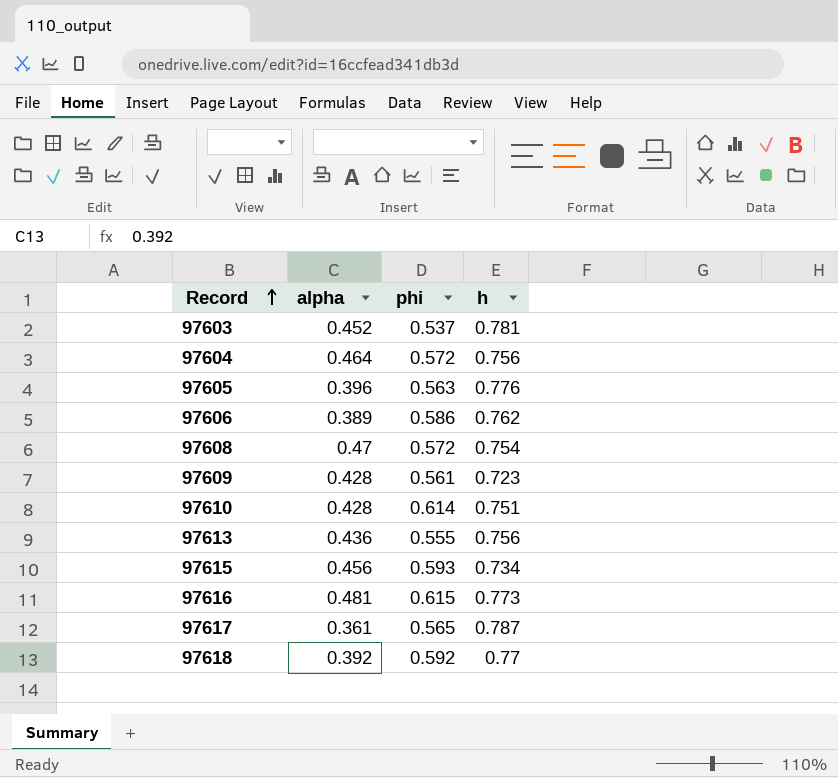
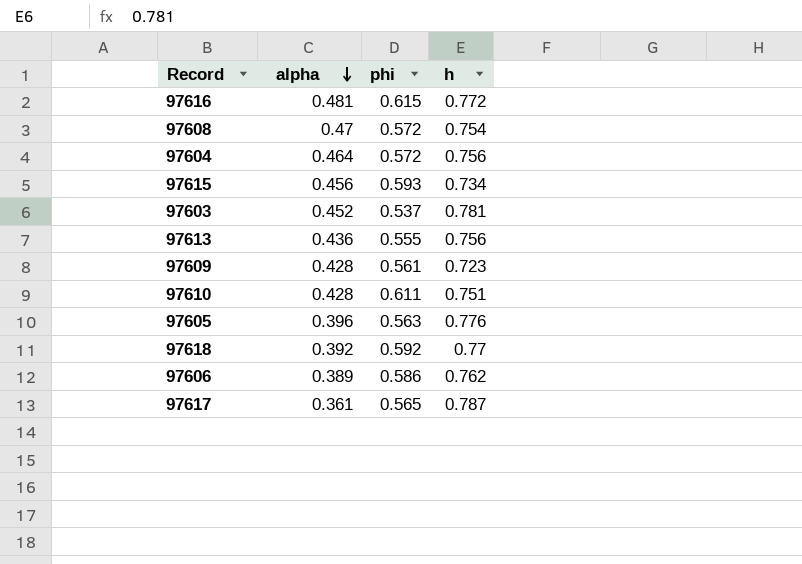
row order: Record ascending -> alpha descending
97616 | h: 0.773 -> 0.772
97610 | phi: 0.614 -> 0.611

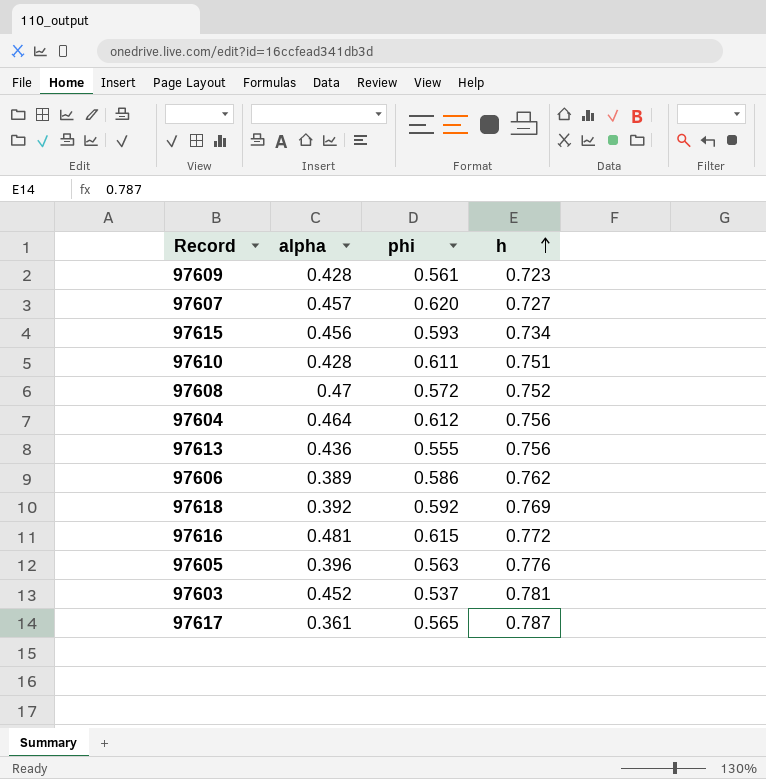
row order: alpha descending -> h ascending
row 97607: none -> 0.457 | 0.620 | 0.727
97608 | h: 0.754 -> 0.752
97604 | phi: 0.572 -> 0.612
97618 | h: 0.77 -> 0.769

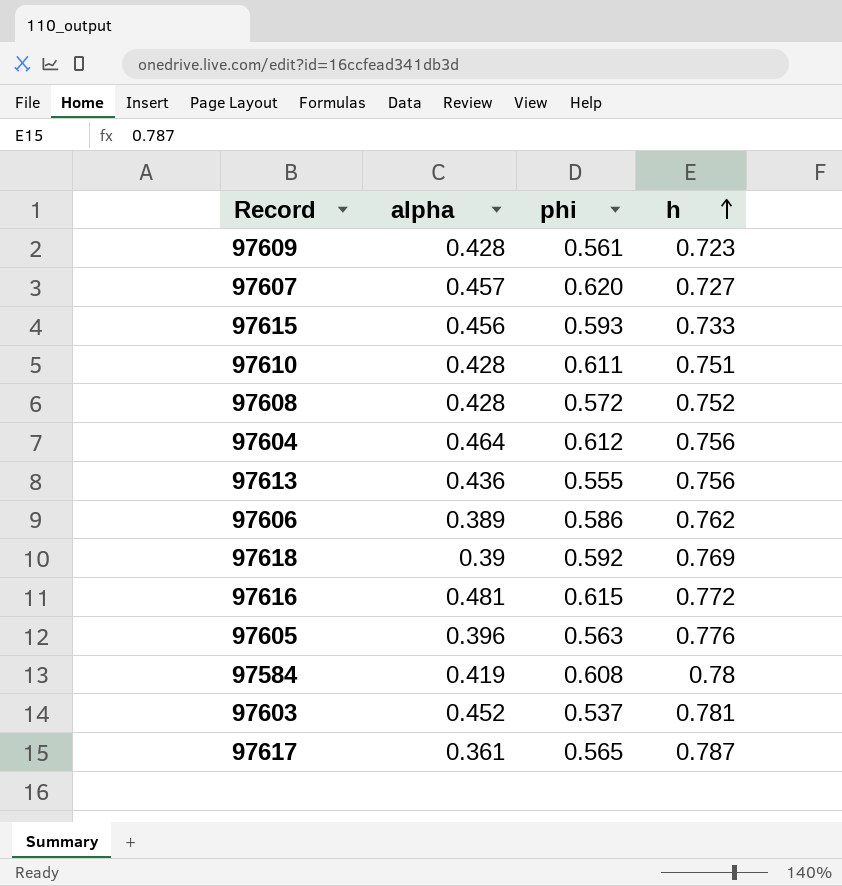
97615 | h: 0.734 -> 0.733
97608 | alpha: 0.47 -> 0.428
97618 | alpha: 0.392 -> 0.39
row 97584: none -> 0.419 | 0.608 | 0.78

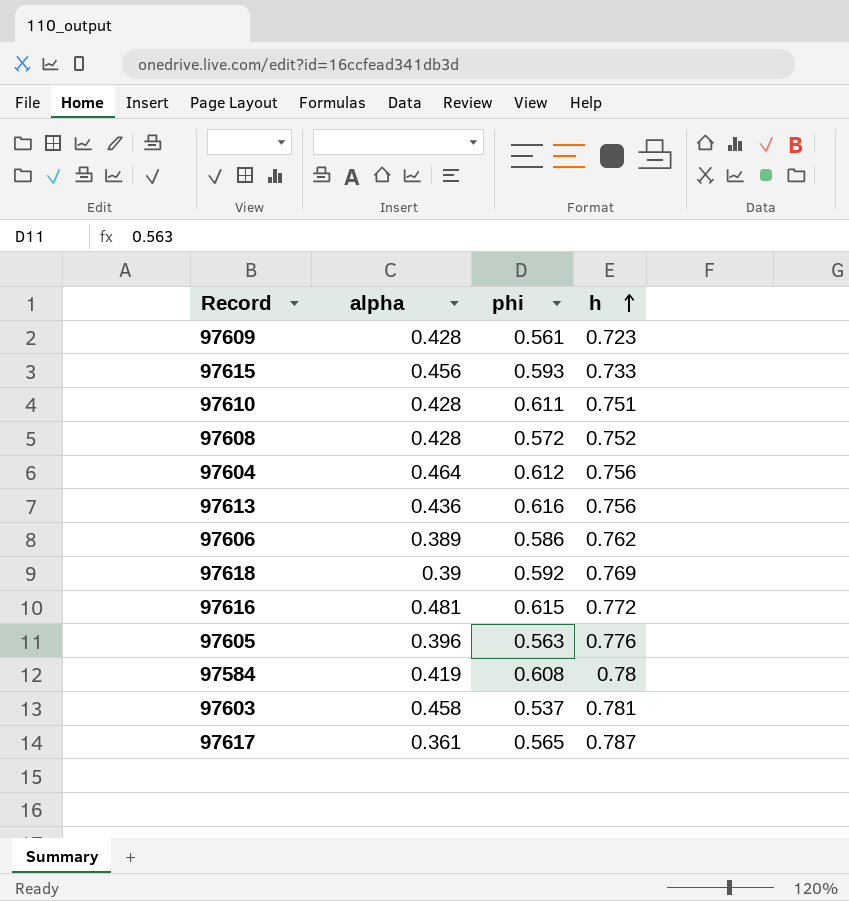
row 97607: 0.457 | 0.620 | 0.727 -> none
97613 | phi: 0.555 -> 0.616
97603 | alpha: 0.452 -> 0.458

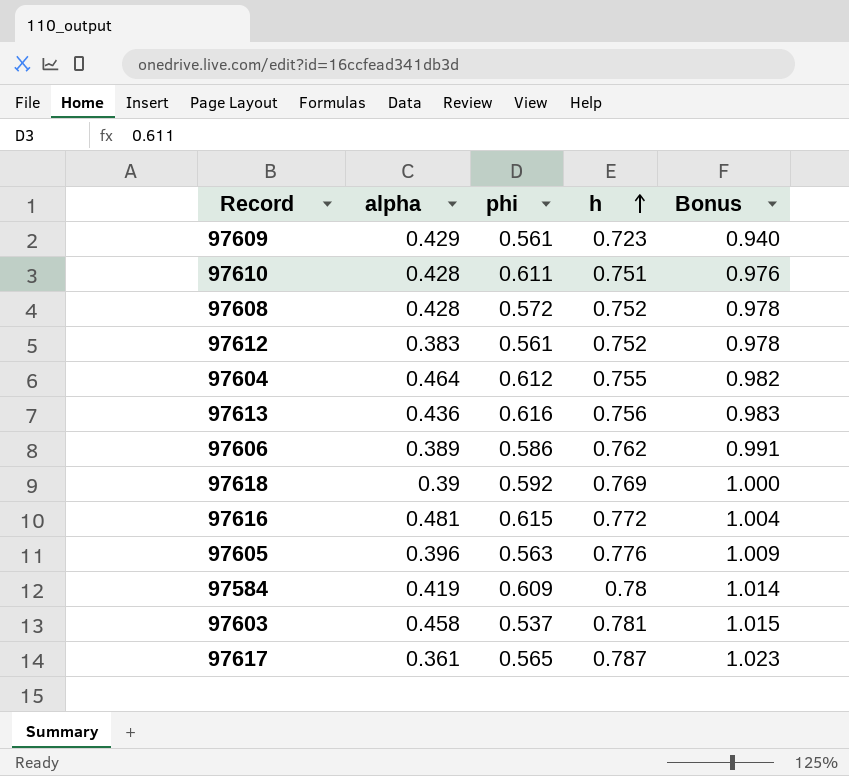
column Bonus | formula: none -> [h] * 1.3
row 97615: 0.456 | 0.593 | 0.733 -> none
97609 | alpha: 0.428 -> 0.429
row 97612: none -> 0.383 | 0.561 | 0.752 | 0.978
97604 | h: 0.756 -> 0.755
97584 | phi: 0.608 -> 0.609

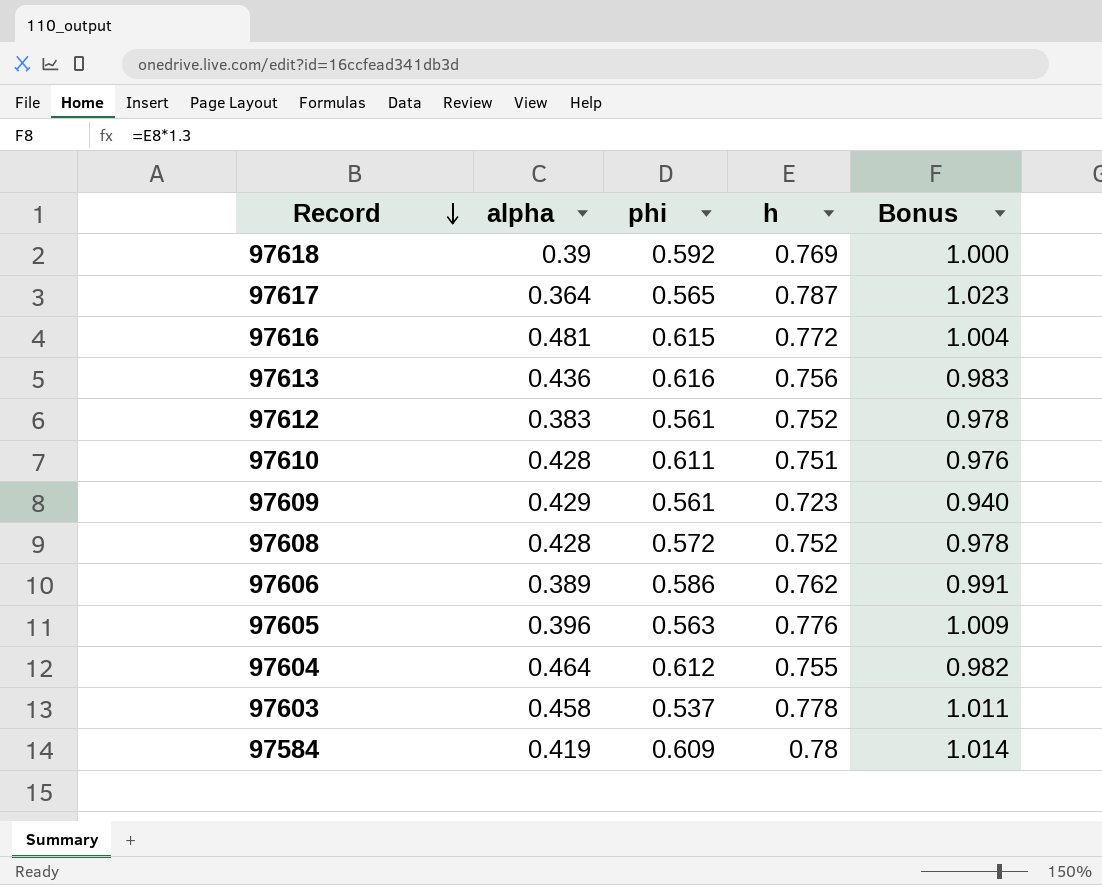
row order: h ascending -> Record descending
97617 | alpha: 0.361 -> 0.364
97603 | h: 0.781 -> 0.778
97603 | Bonus: 1.015 -> 1.011

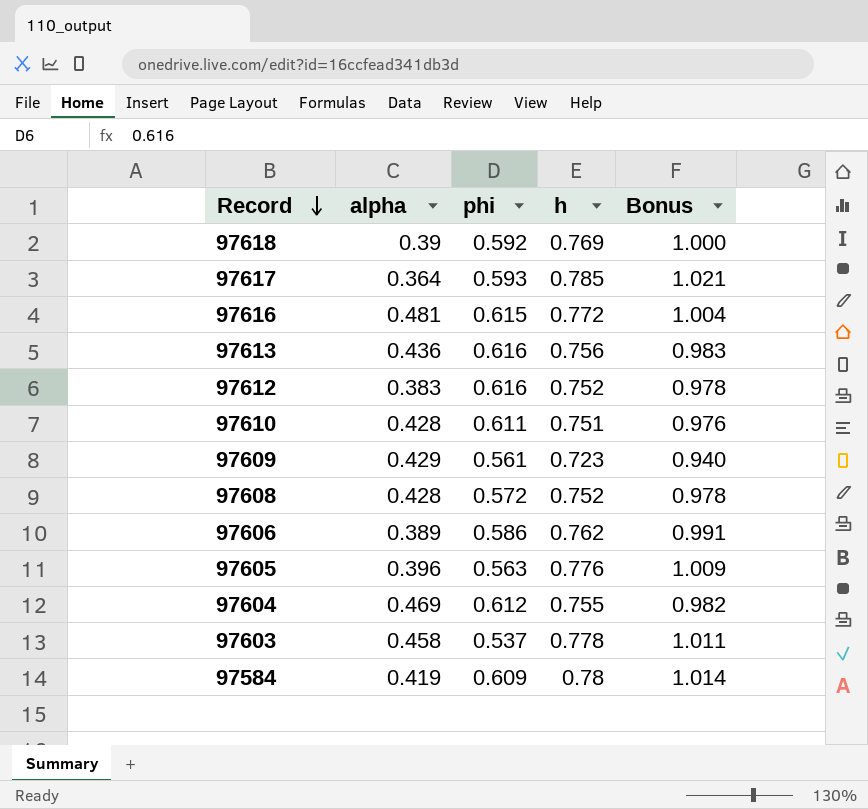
97617 | phi: 0.565 -> 0.593
97617 | h: 0.787 -> 0.785
97617 | Bonus: 1.023 -> 1.021
97612 | phi: 0.561 -> 0.616
97604 | alpha: 0.464 -> 0.469

